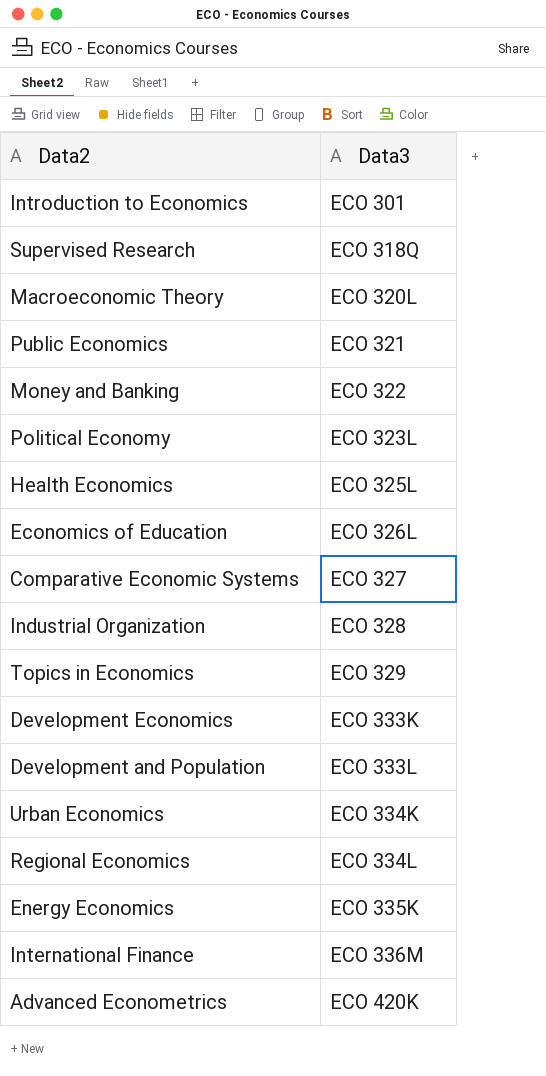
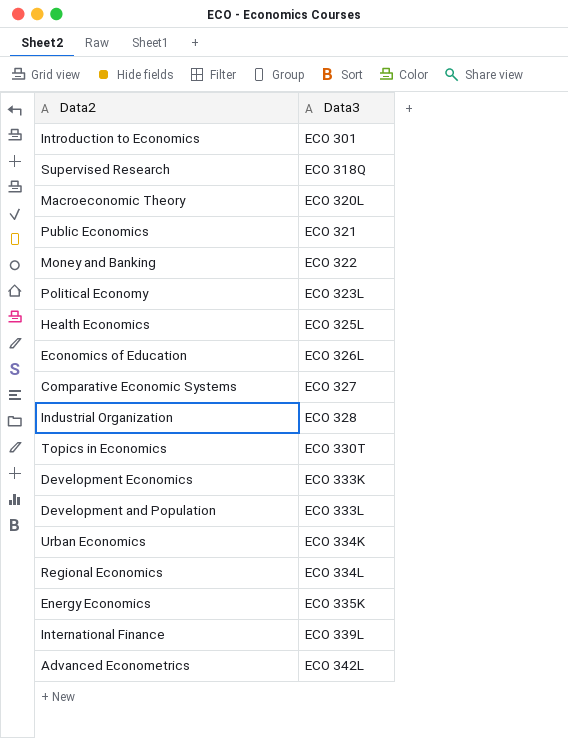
Topics in Economics | Data3: ECO 329 -> ECO 330T
International Finance | Data3: ECO 336M -> ECO 339L
Advanced Econometrics | Data3: ECO 420K -> ECO 342L

